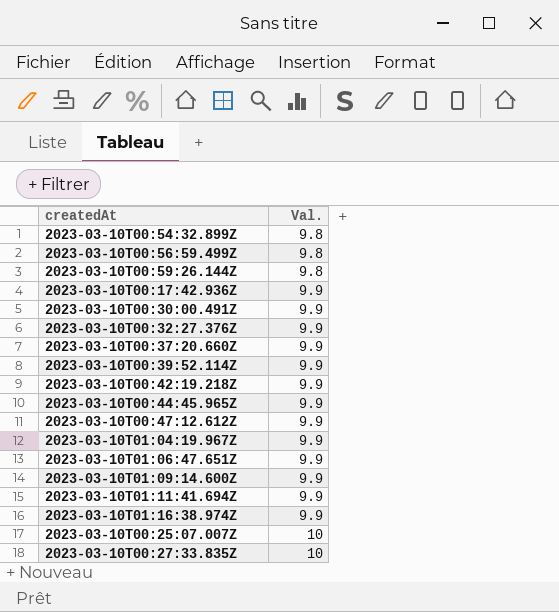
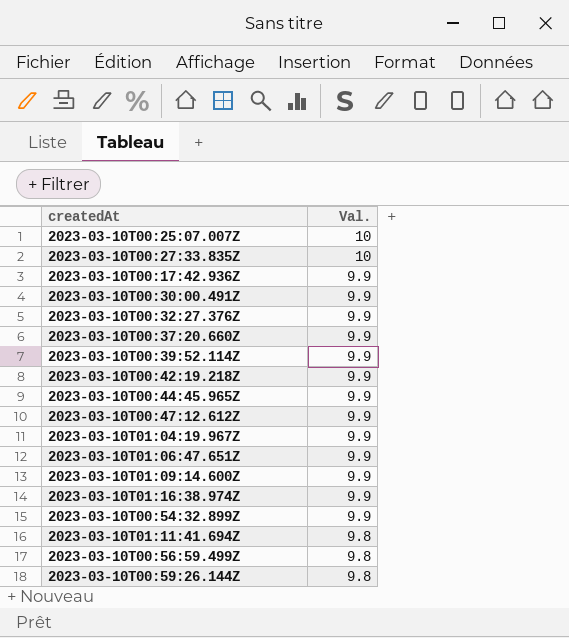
row order: Val. ascending -> Val. descending
2023-03-10T00:54:32.899Z | Val.: 9.8 -> 9.9
2023-03-10T01:11:41.694Z | Val.: 9.9 -> 9.8

